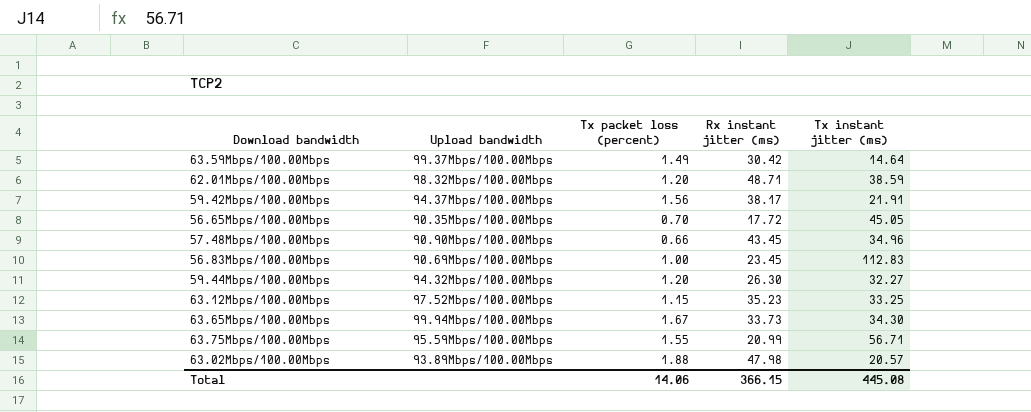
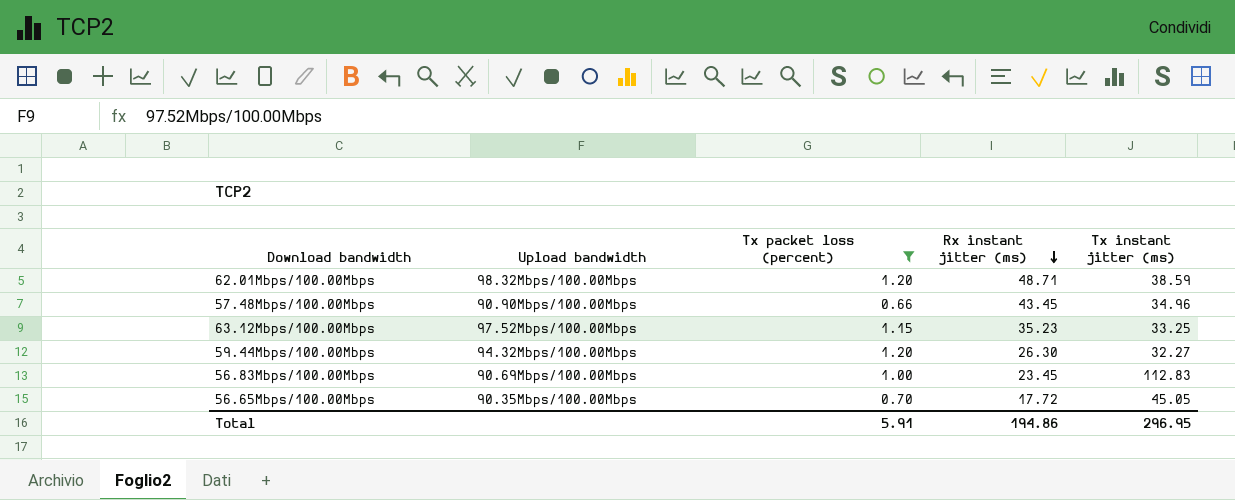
filter: none -> Tx packet loss (percent) <= 1.20
row order: none -> Rx instant jitter (ms) descending
Total | Tx packet loss (percent): 14.06 -> 5.91
Total | Rx instant jitter (ms): 366.15 -> 194.86
Total | Tx instant jitter (ms): 445.08 -> 296.95

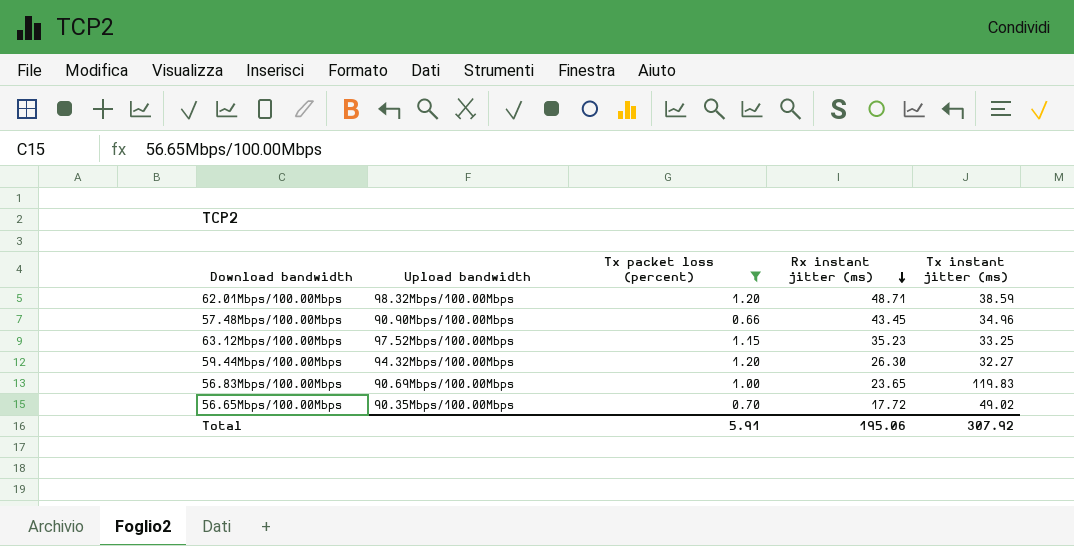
56.83Mbps/100.00Mbps | Rx instant jitter (ms): 23.45 -> 23.65
56.83Mbps/100.00Mbps | Tx instant jitter (ms): 112.83 -> 119.83
56.65Mbps/100.00Mbps | Tx instant jitter (ms): 45.05 -> 49.02
Total | Rx instant jitter (ms): 194.86 -> 195.06
Total | Tx instant jitter (ms): 296.95 -> 307.92

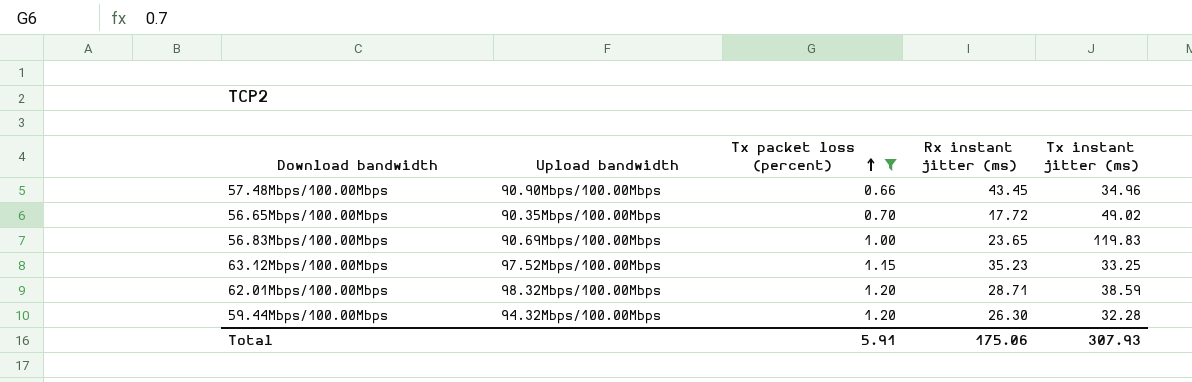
row order: Rx instant jitter (ms) descending -> Tx packet loss (percent) ascending
62.01Mbps/100.00Mbps | Rx instant jitter (ms): 48.71 -> 28.71
59.44Mbps/100.00Mbps | Tx instant jitter (ms): 32.27 -> 32.28
Total | Rx instant jitter (ms): 195.06 -> 175.06
Total | Tx instant jitter (ms): 307.92 -> 307.93

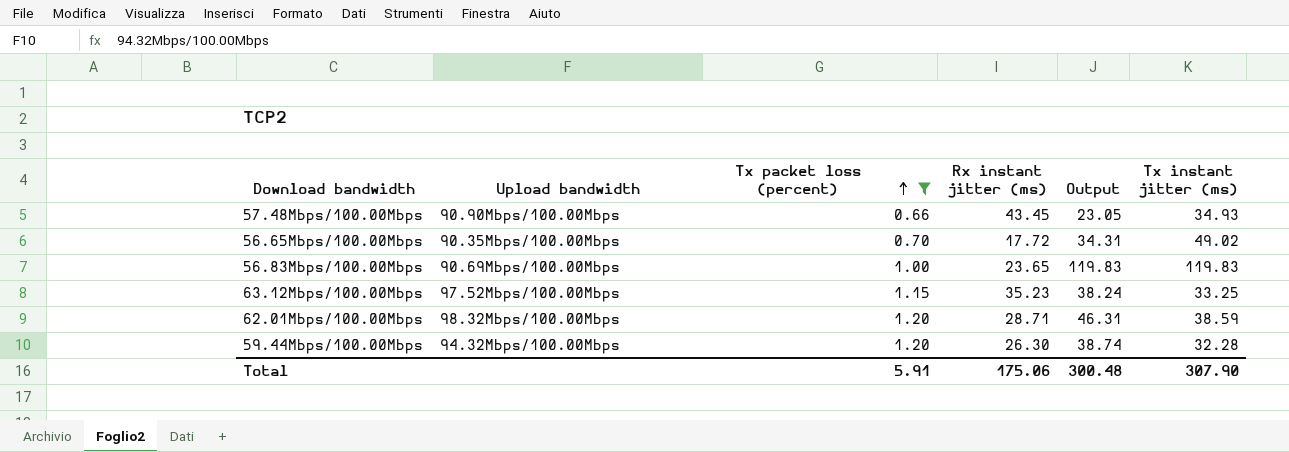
column Output | formula: none -> [Tx packet loss (percent)] * [Tx instant jitter (ms)]
57.48Mbps/100.00Mbps | Tx instant jitter (ms): 34.96 -> 34.93
Total | Tx instant jitter (ms): 307.93 -> 307.90

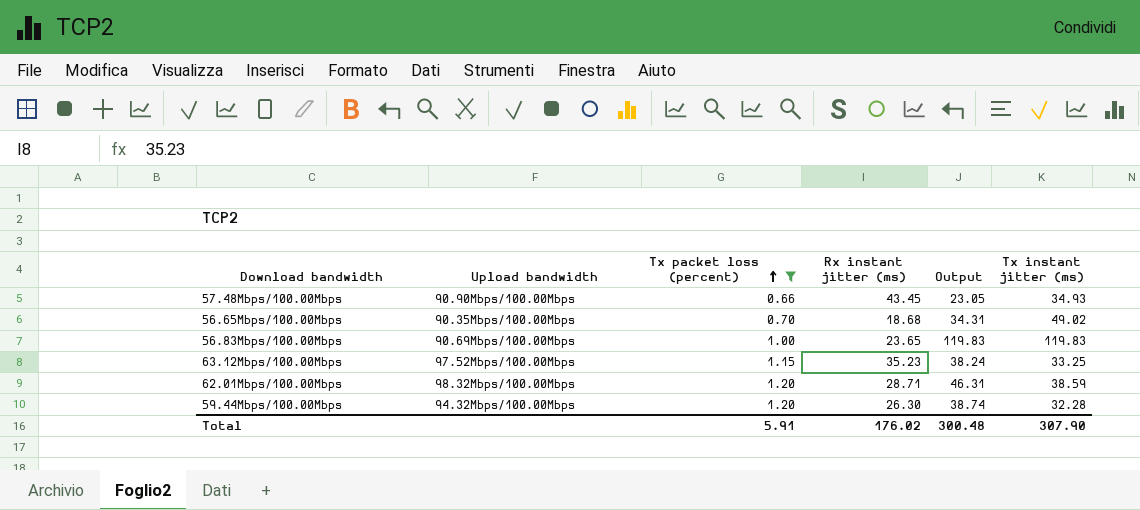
56.65Mbps/100.00Mbps | Rx instant jitter (ms): 17.72 -> 18.68
Total | Rx instant jitter (ms): 175.06 -> 176.02

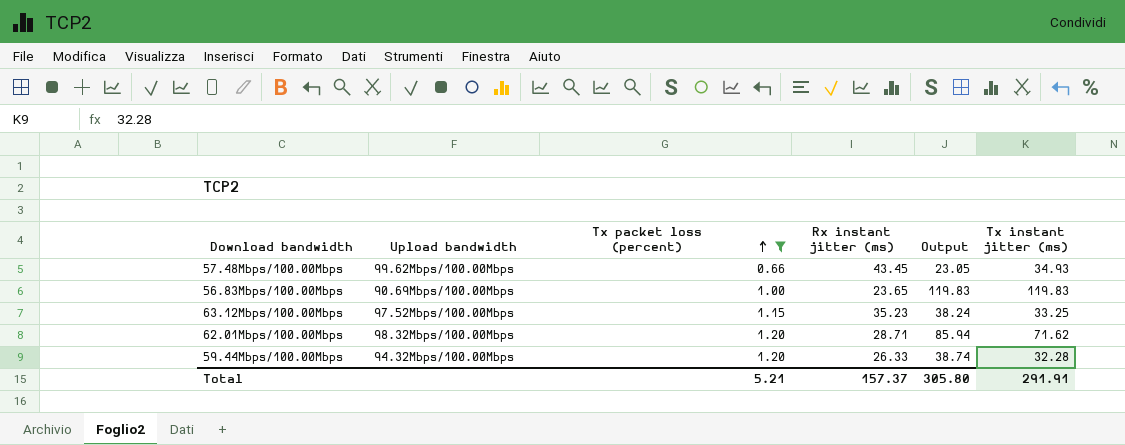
row 56.65Mbps/100.00Mbps: 90.35Mbps/100.00Mbps | 0.70 | 18.68 | 34.31 | 49.02 -> none
57.48Mbps/100.00Mbps | Upload bandwidth: 90.90Mbps/100.00Mbps -> 99.62Mbps/100.00Mbps
62.01Mbps/100.00Mbps | Output: 46.31 -> 85.94
62.01Mbps/100.00Mbps | Tx instant jitter (ms): 38.59 -> 71.62
59.44Mbps/100.00Mbps | Rx instant jitter (ms): 26.30 -> 26.33
Total | Tx packet loss (percent): 5.91 -> 5.21
Total | Rx instant jitter (ms): 176.02 -> 157.37
Total | Output: 300.48 -> 305.80
Total | Tx instant jitter (ms): 307.90 -> 291.91

